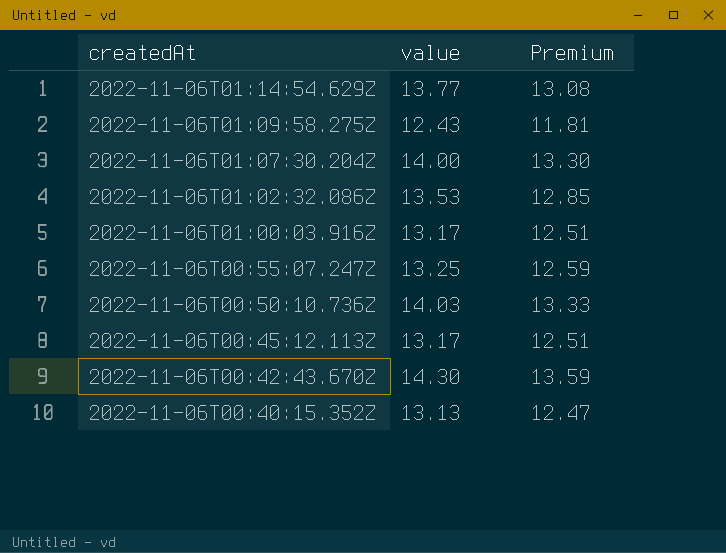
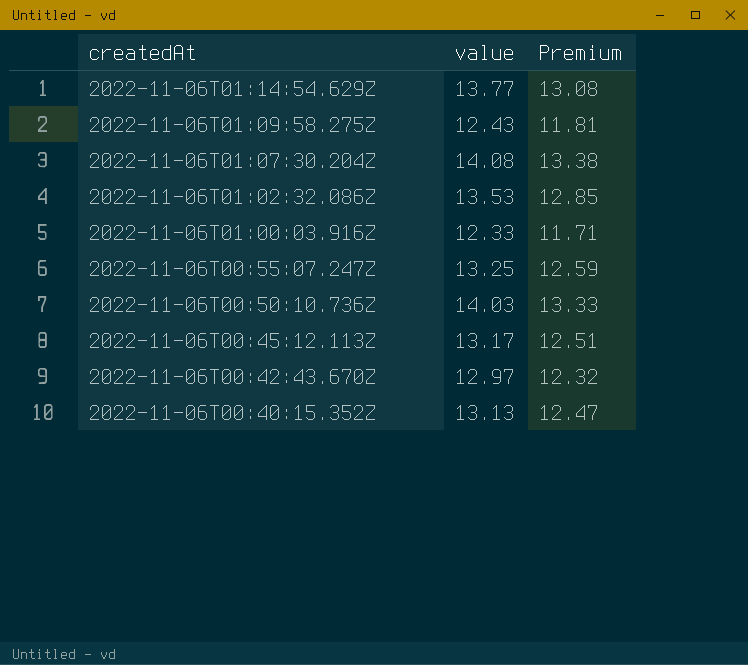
2022-11-06T01:07:30.204Z | value: 14.00 -> 14.08
2022-11-06T01:07:30.204Z | Premium: 13.30 -> 13.38
2022-11-06T01:00:03.916Z | value: 13.17 -> 12.33
2022-11-06T01:00:03.916Z | Premium: 12.51 -> 11.71
2022-11-06T00:42:43.670Z | value: 14.30 -> 12.97
2022-11-06T00:42:43.670Z | Premium: 13.59 -> 12.32

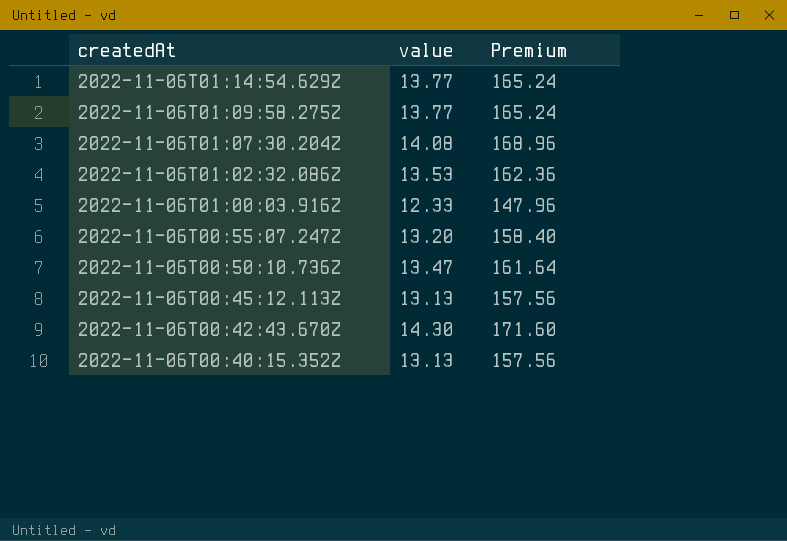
column Premium | formula: [value] * 0.95 -> [value] * 12
2022-11-06T01:09:58.275Z | value: 12.43 -> 13.77
2022-11-06T00:55:07.247Z | value: 13.25 -> 13.20
2022-11-06T00:50:10.736Z | value: 14.03 -> 13.47
2022-11-06T00:45:12.113Z | value: 13.17 -> 13.13
2022-11-06T00:42:43.670Z | value: 12.97 -> 14.30

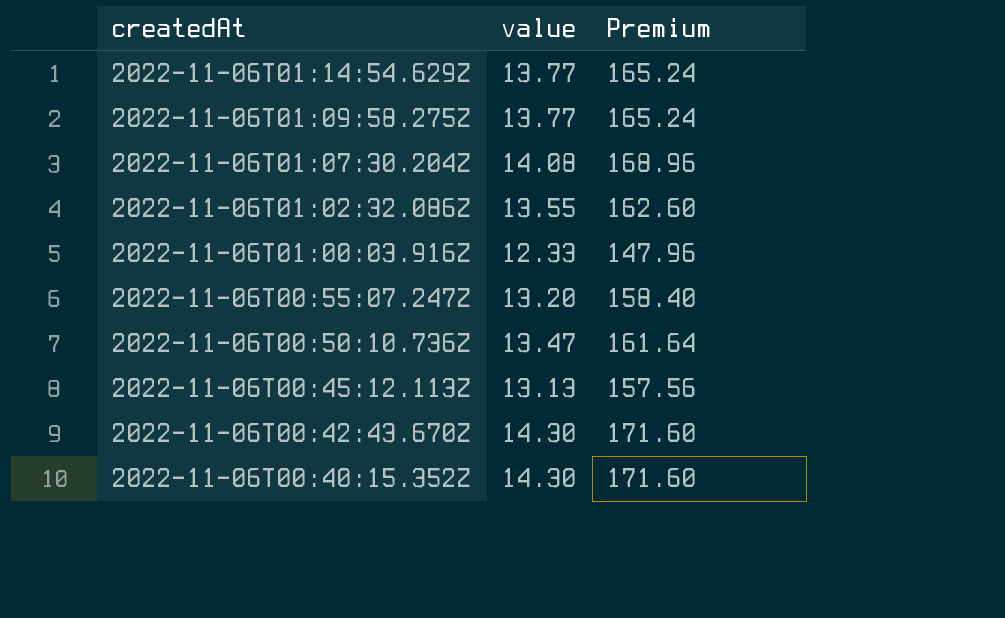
2022-11-06T01:02:32.086Z | value: 13.53 -> 13.55
2022-11-06T01:02:32.086Z | Premium: 162.36 -> 162.60
2022-11-06T00:40:15.352Z | value: 13.13 -> 14.30
2022-11-06T00:40:15.352Z | Premium: 157.56 -> 171.60

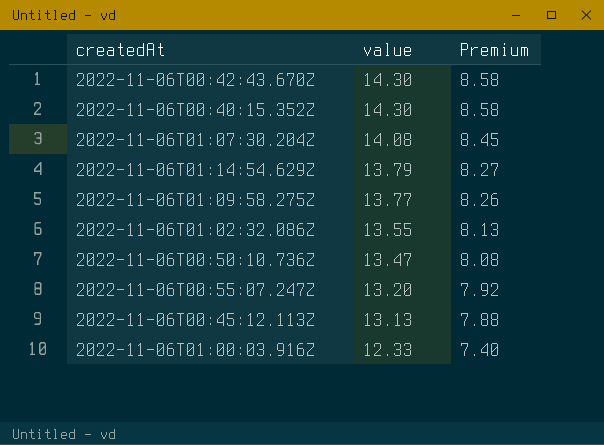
row order: createdAt descending -> value descending
column Premium | formula: [value] * 12 -> [value] * 0.6
2022-11-06T01:14:54.629Z | value: 13.77 -> 13.79

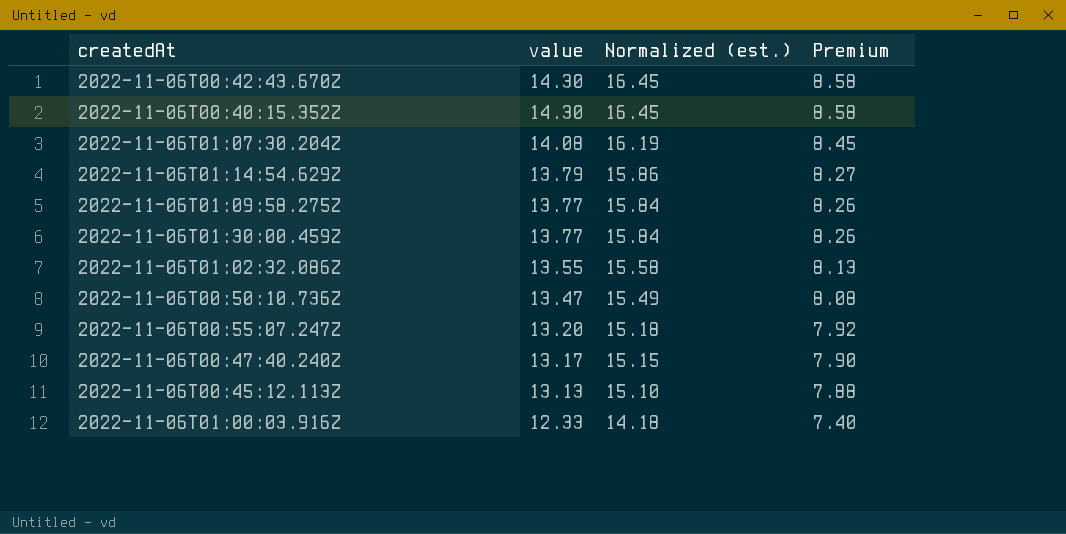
column Normalized (est.) | formula: none -> [value] * 1.15
row 2022-11-06T01:30:00.459Z: none -> 13.77 | 15.84 | 8.26
row 2022-11-06T00:47:40.240Z: none -> 13.17 | 15.15 | 7.90

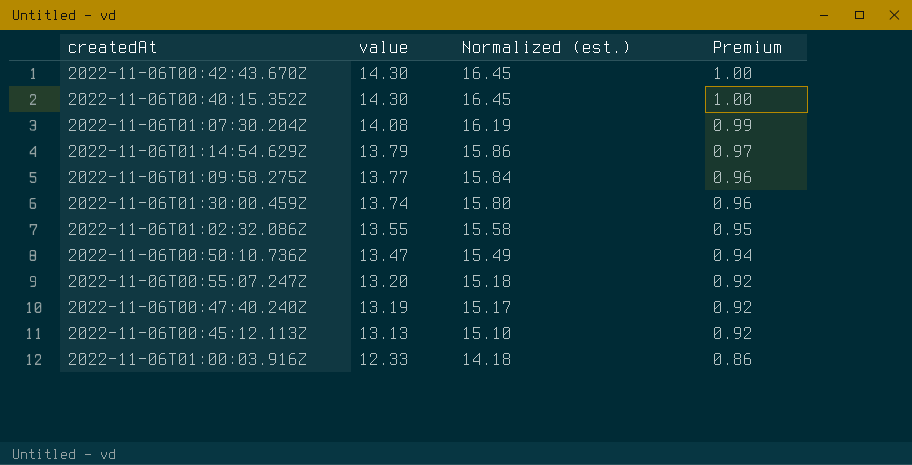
column Premium | formula: [value] * 0.6 -> [value] * 0.07
2022-11-06T01:30:00.459Z | value: 13.77 -> 13.74
2022-11-06T01:30:00.459Z | Normalized (est.): 15.84 -> 15.80
2022-11-06T00:47:40.240Z | value: 13.17 -> 13.19
2022-11-06T00:47:40.240Z | Normalized (est.): 15.15 -> 15.17

